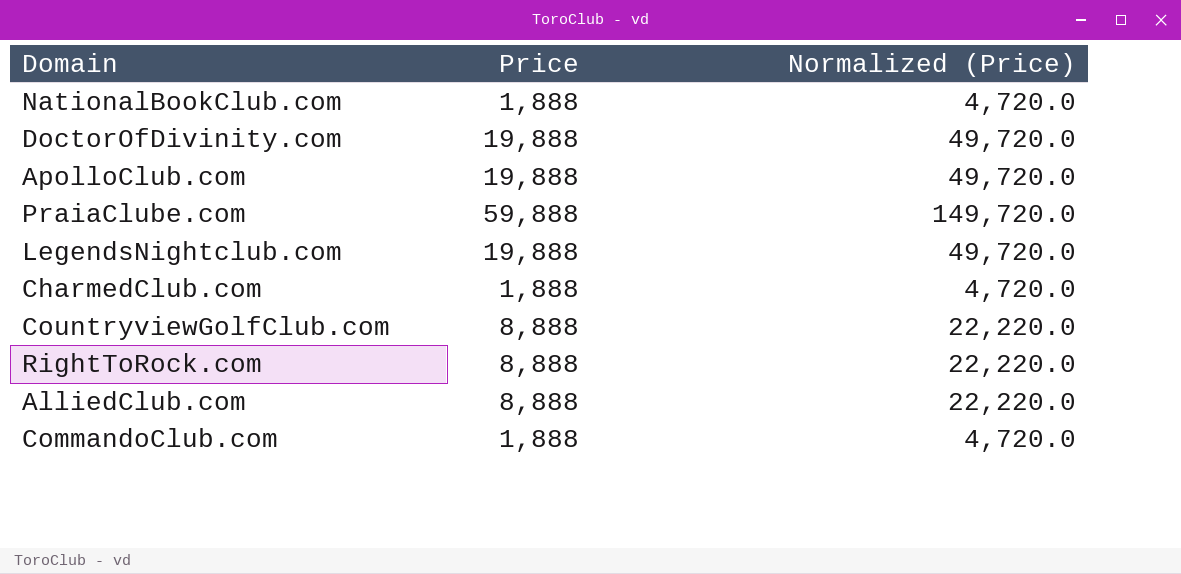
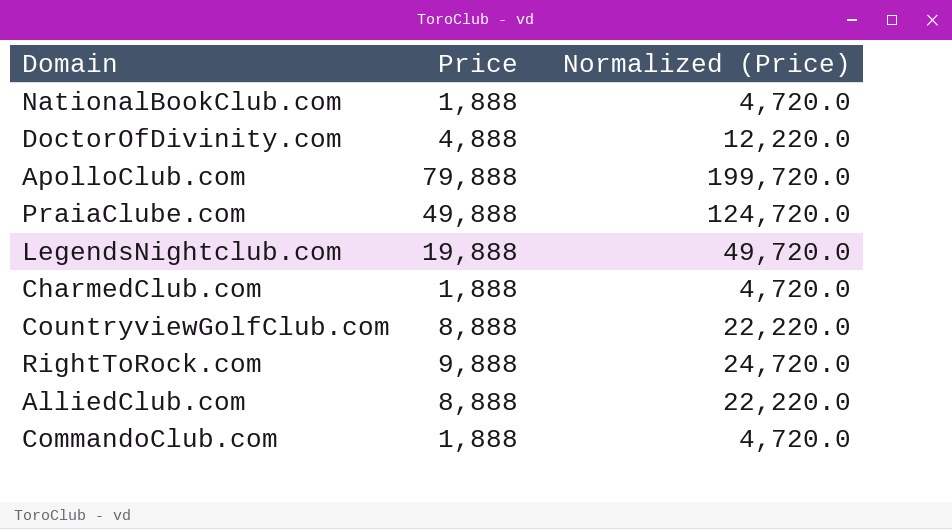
DoctorOfDivinity.com | Price: 19,888 -> 4,888
DoctorOfDivinity.com | Normalized (Price): 49,720.0 -> 12,220.0
ApolloClub.com | Price: 19,888 -> 79,888
ApolloClub.com | Normalized (Price): 49,720.0 -> 199,720.0
PraiaClube.com | Price: 59,888 -> 49,888
PraiaClube.com | Normalized (Price): 149,720.0 -> 124,720.0
RightToRock.com | Price: 8,888 -> 9,888
RightToRock.com | Normalized (Price): 22,220.0 -> 24,720.0

